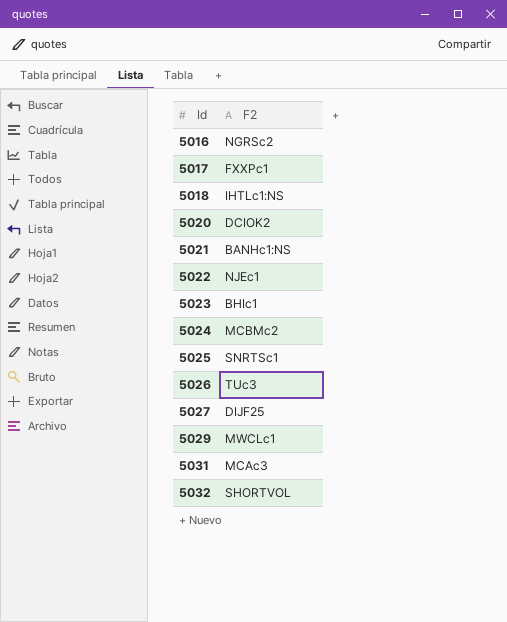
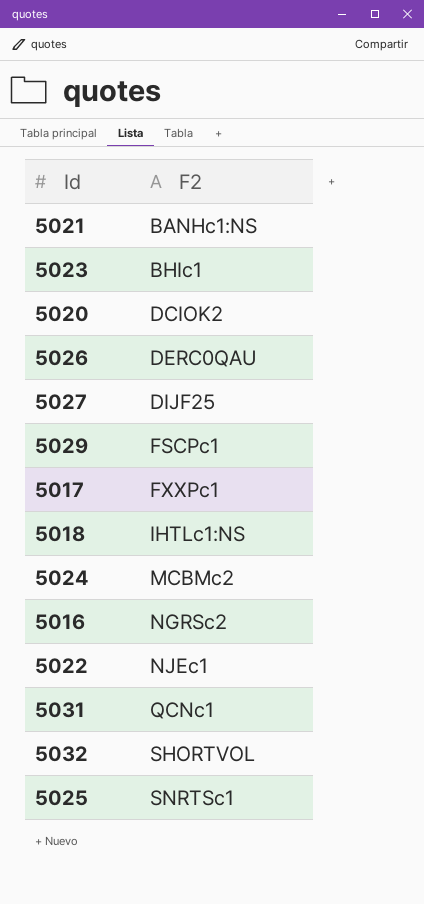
row order: Id ascending -> F2 ascending
5026 | F2: TUc3 -> DERC0QAU
5029 | F2: MWCLc1 -> FSCPc1
5031 | F2: MCAc3 -> QCNc1

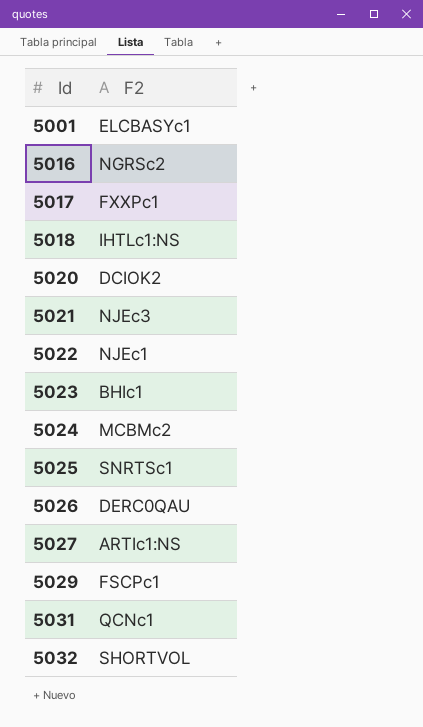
row order: F2 ascending -> Id ascending
row 5001: none -> ELCBASYc1
5021 | F2: BANHc1:NS -> NJEc3
5027 | F2: DIJF25 -> ARTIc1:NS

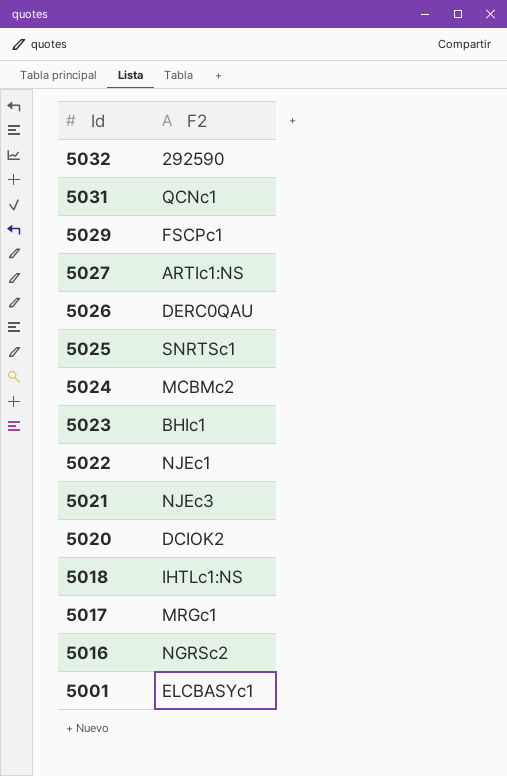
row order: Id ascending -> Id descending
5032 | F2: SHORTVOL -> 292590
5017 | F2: FXXPc1 -> MRGc1

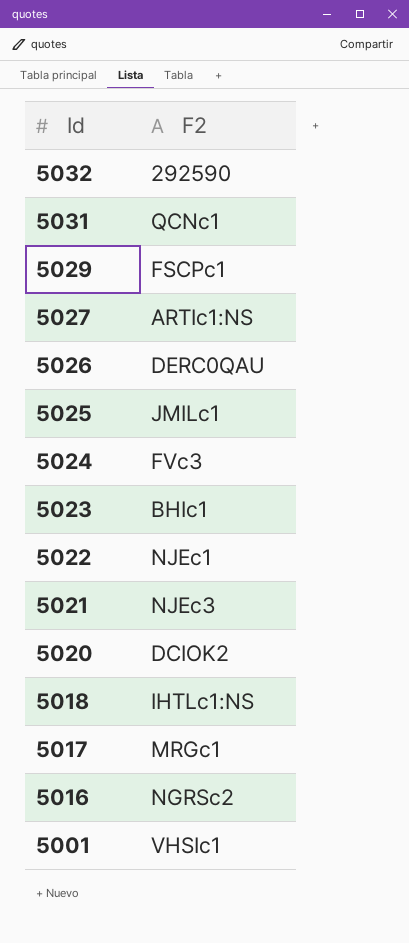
5025 | F2: SNRTSc1 -> JMILc1
5024 | F2: MCBMc2 -> FVc3
5001 | F2: ELCBASYc1 -> VHSIc1

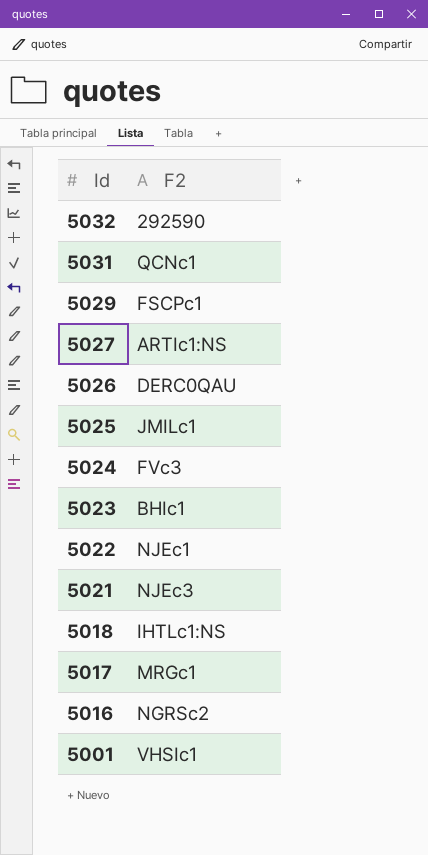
row 5020: DCIOK2 -> none

